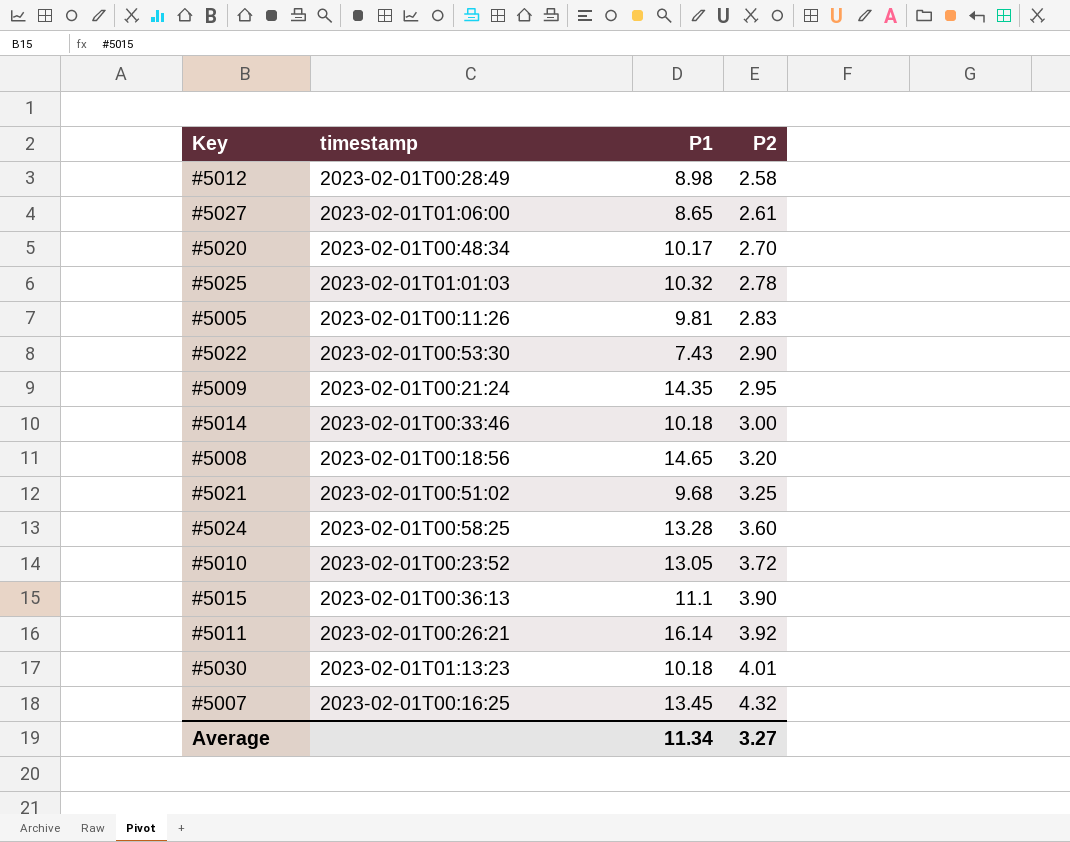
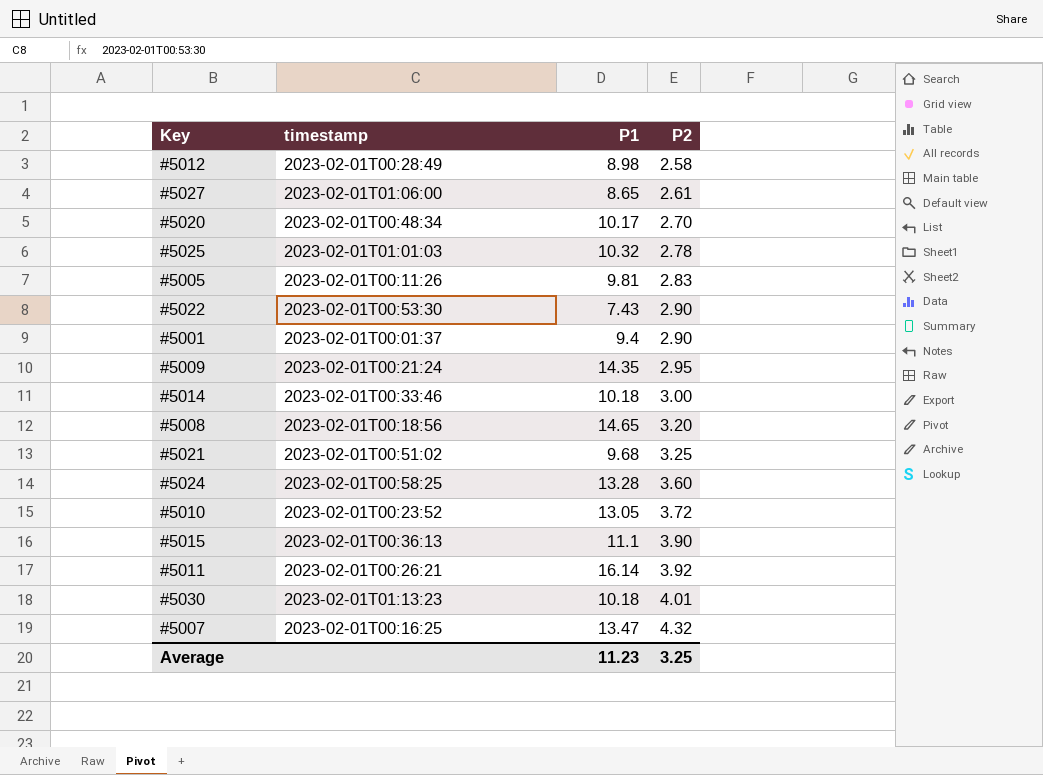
row #5001: none -> 2023-02-01T00:01:37 | 9.4 | 2.90
#5007 | P1: 13.45 -> 13.47
Average | P1: 11.34 -> 11.23
Average | P2: 3.27 -> 3.25

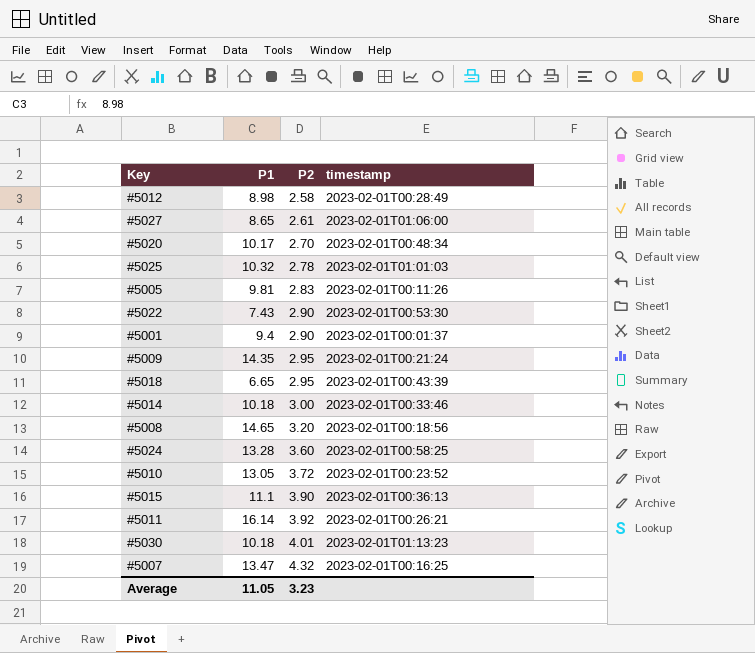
column timestamp | position: 2 -> 4
row #5021: 2023-02-01T00:51:02 | 9.68 | 3.25 -> none
row #5018: none -> 6.65 | 2.95 | 2023-02-01T00:43:39
Average | P1: 11.23 -> 11.05
Average | P2: 3.25 -> 3.23

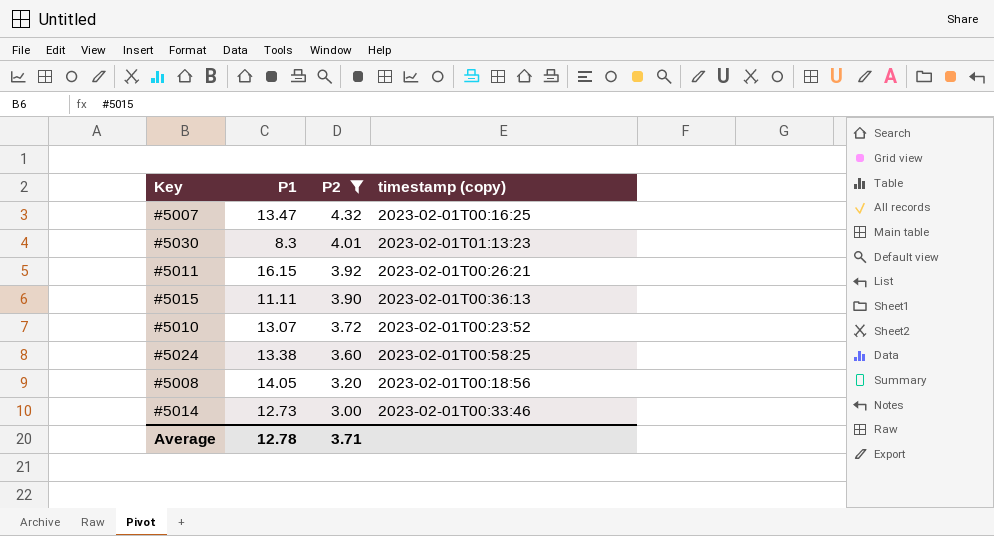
filter: none -> P2 >= 3.00
row order: P2 ascending -> P2 descending
column name: timestamp -> timestamp (copy)
#5030 | P1: 10.18 -> 8.3
#5011 | P1: 16.14 -> 16.15
#5015 | P1: 11.1 -> 11.11
#5010 | P1: 13.05 -> 13.07
#5024 | P1: 13.28 -> 13.38
#5008 | P1: 14.65 -> 14.05
#5014 | P1: 10.18 -> 12.73
Average | P1: 11.05 -> 12.78
Average | P2: 3.23 -> 3.71

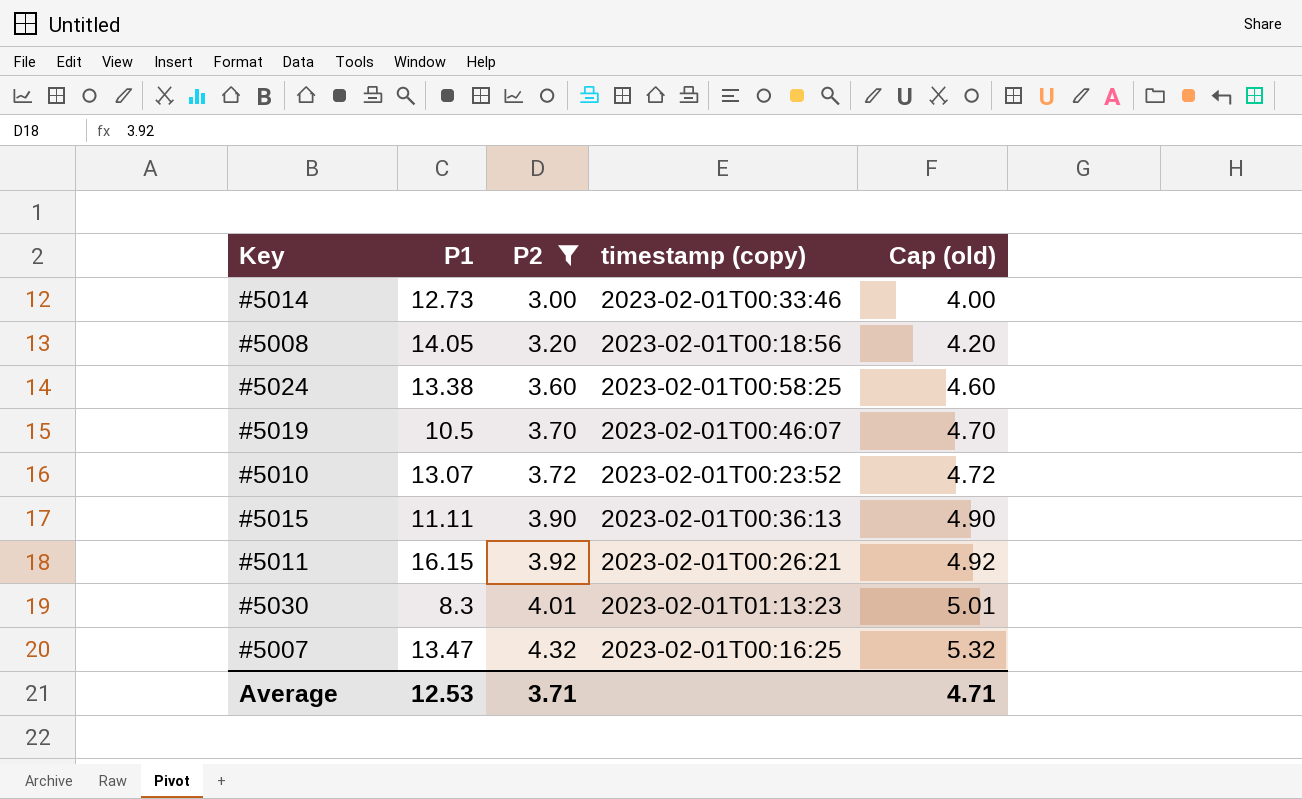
row order: P2 descending -> P2 ascending
column Cap (old) | formula: none -> [P2] + 1
row #5019: none -> 10.5 | 3.70 | 2023-02-01T00:46:07 | 4.70
Average | P1: 12.78 -> 12.53

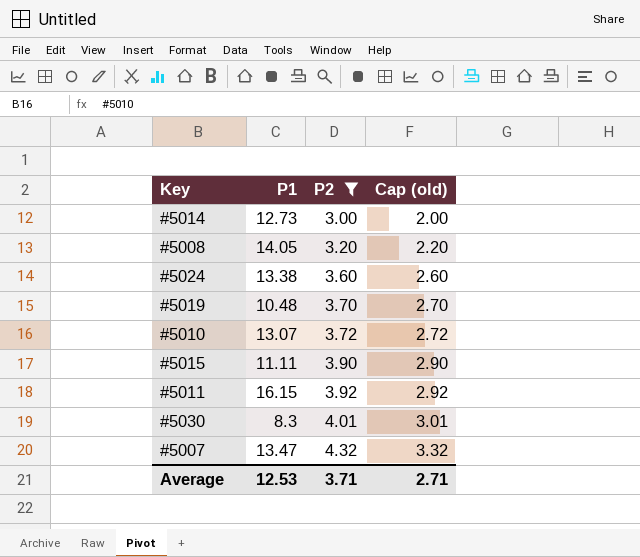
column timestamp (copy) | position: 4 -> none
column Cap (old) | formula: [P2] + 1 -> [P2] - 1
#5019 | P1: 10.5 -> 10.48
Average | Cap (old): 4.71 -> 2.71

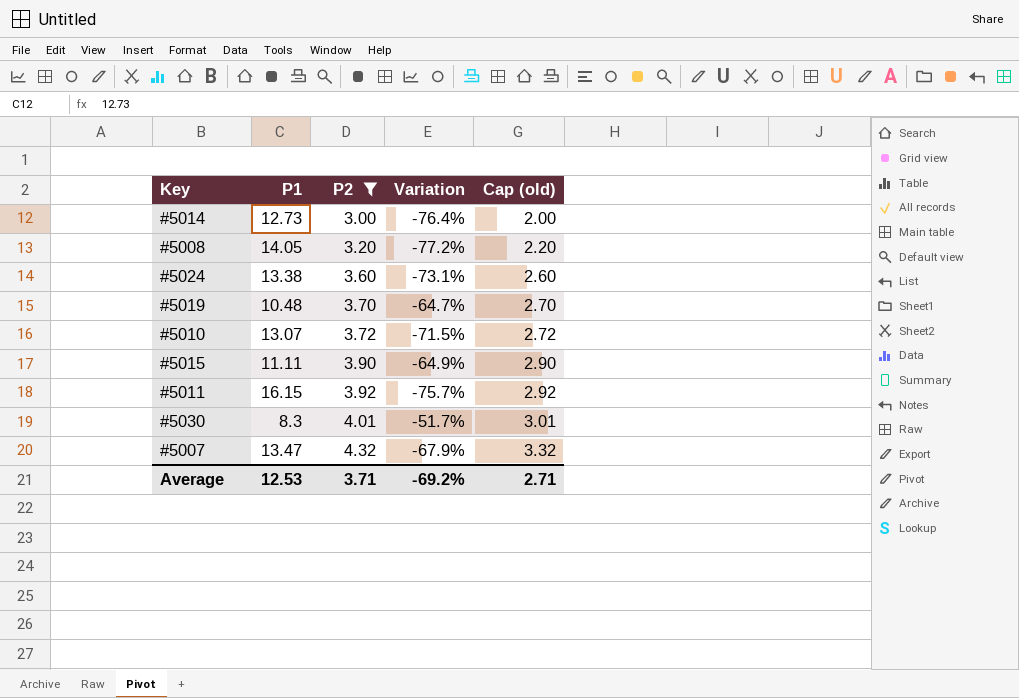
column Variation | formula: none -> ([P2] - [P1]) / [P1]

